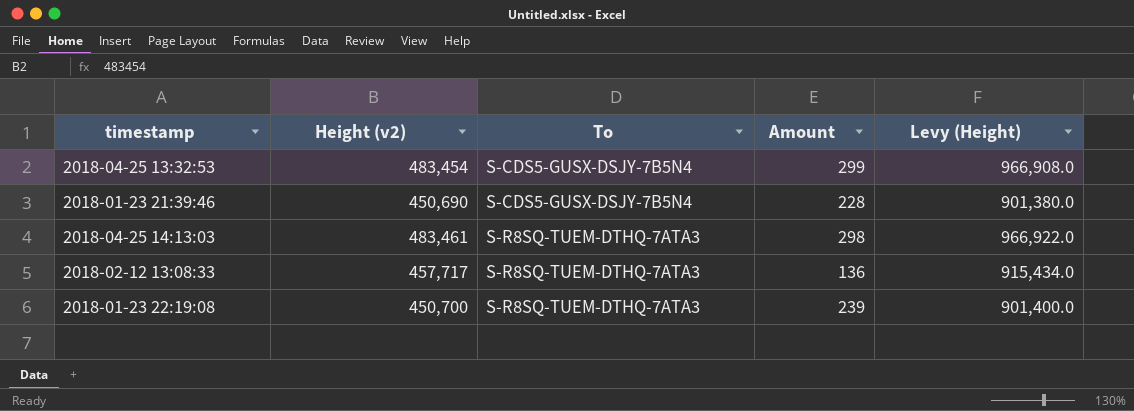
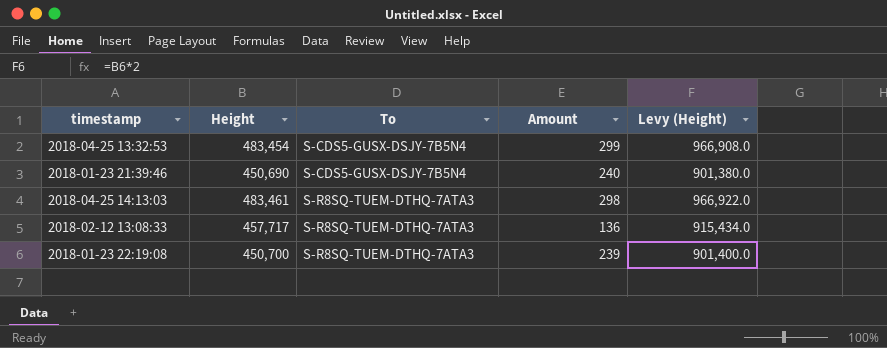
column name: Height (v2) -> Height
2018-01-23 21:39:46 | Amount: 228 -> 240

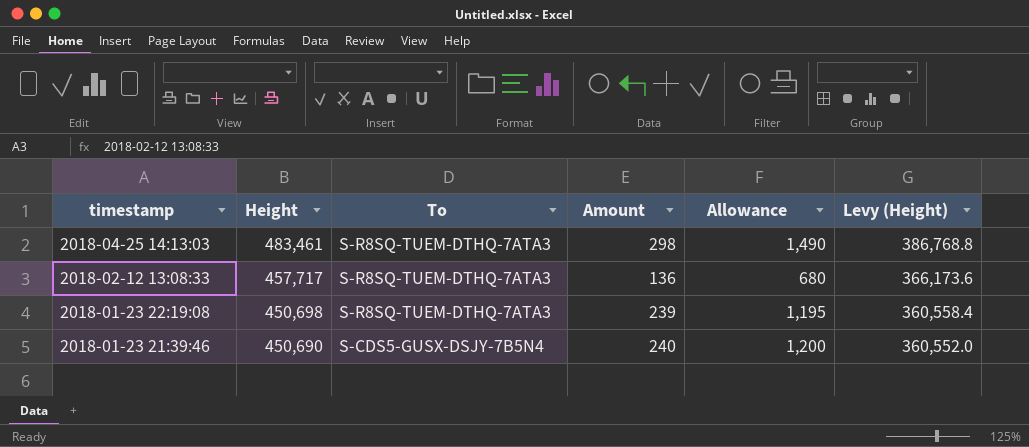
row order: To ascending -> timestamp descending
column Allowance | formula: none -> [Amount] * 5
column Levy (Height) | formula: [Height] * 2 -> [Height] * 0.8
row 2018-04-25 13:32:53: 483,454 | S-CDS5-GUSX-DSJY-7B5N4 | 299 | 966,908.0 -> none
2018-01-23 22:19:08 | Height: 450,700 -> 450,698

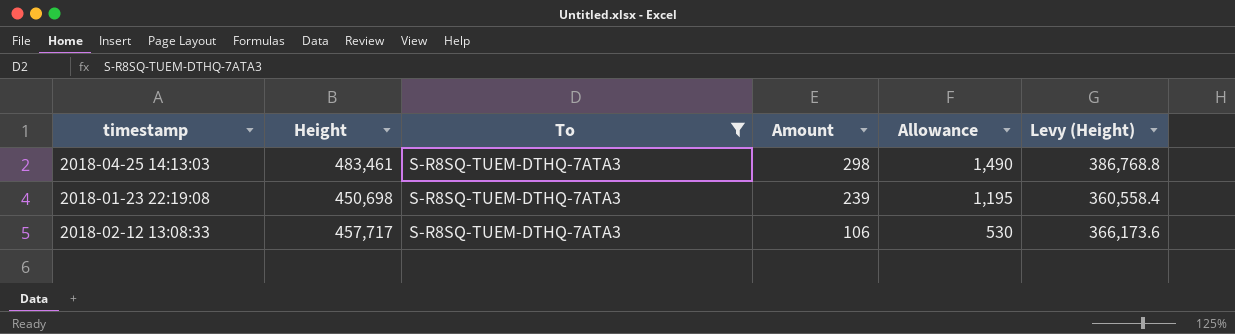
filter: none -> To = S-R8SQ-TUEM-DTHQ-7ATA3
row order: timestamp descending -> Amount descending
2018-02-12 13:08:33 | Amount: 136 -> 106
2018-02-12 13:08:33 | Allowance: 680 -> 530

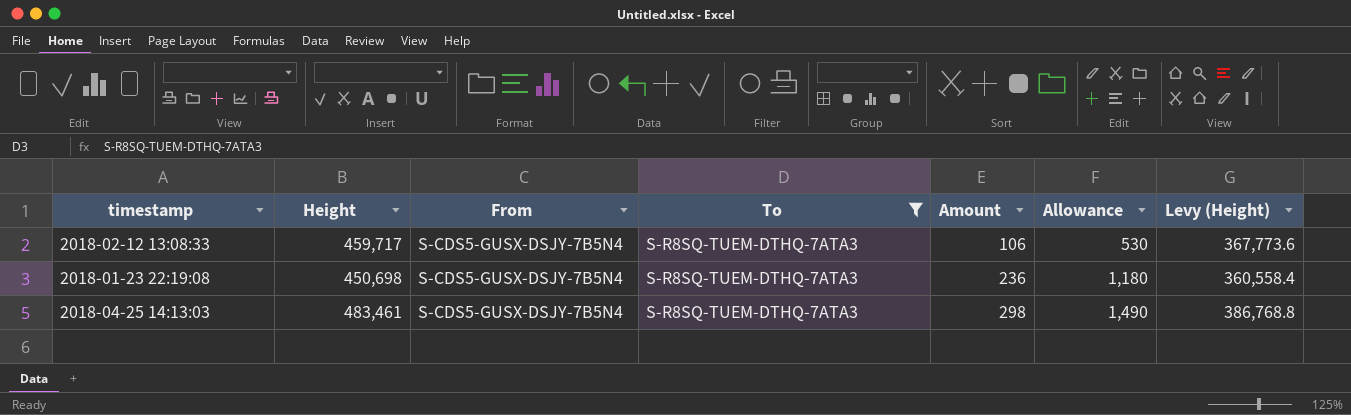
row order: Amount descending -> Amount ascending
column From | position: none -> 3
2018-02-12 13:08:33 | Height: 457,717 -> 459,717
2018-02-12 13:08:33 | Levy (Height): 366,173.6 -> 367,773.6
2018-01-23 22:19:08 | Amount: 239 -> 236
2018-01-23 22:19:08 | Allowance: 1,195 -> 1,180

